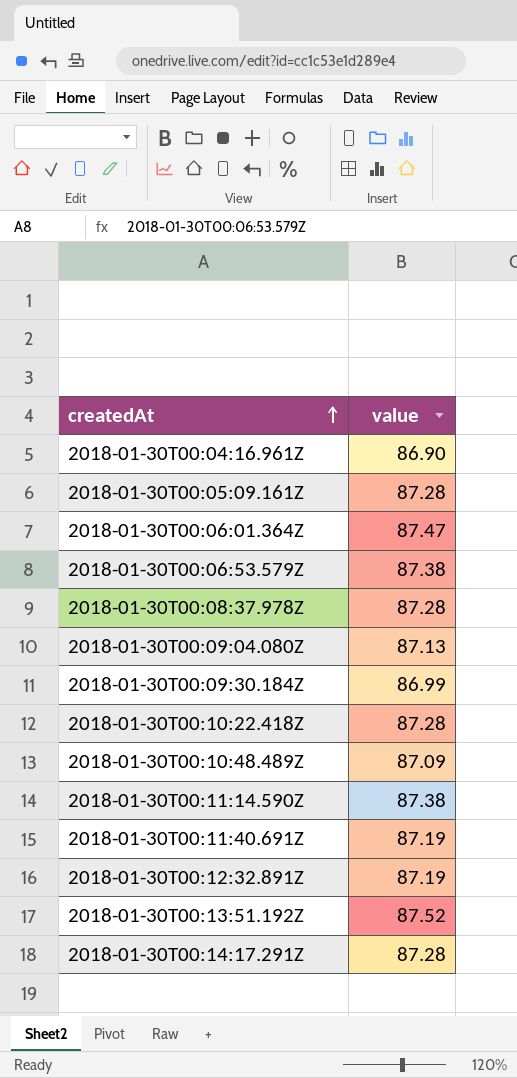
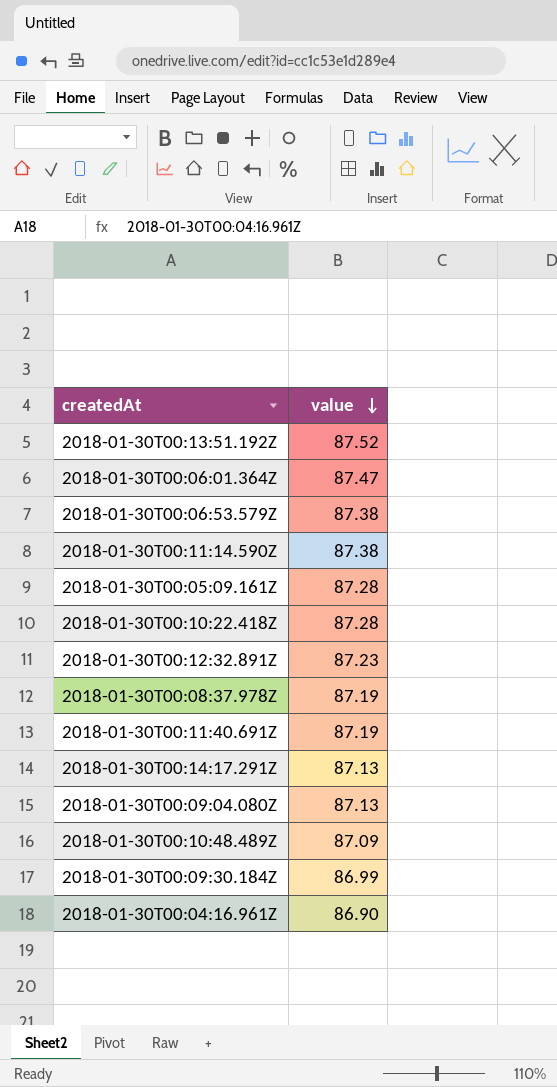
row order: createdAt ascending -> value descending
2018-01-30T00:12:32.891Z | value: 87.19 -> 87.23
2018-01-30T00:08:37.978Z | value: 87.28 -> 87.19
2018-01-30T00:14:17.291Z | value: 87.28 -> 87.13

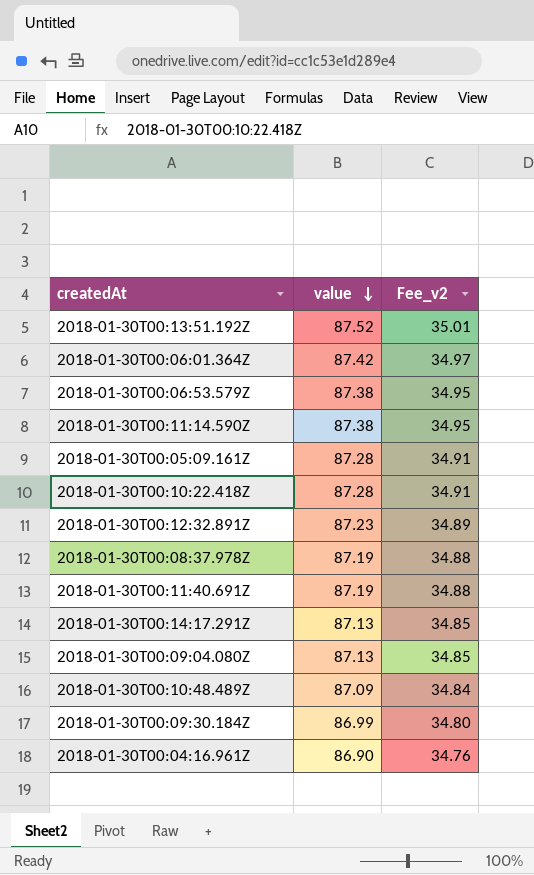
column Fee_v2 | formula: none -> [value] * 0.4
2018-01-30T00:06:01.364Z | value: 87.47 -> 87.42

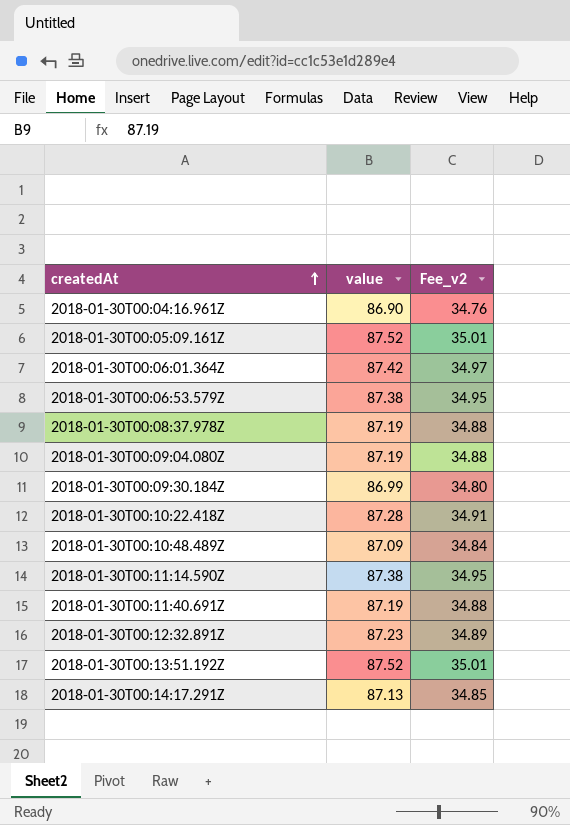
row order: value descending -> createdAt ascending
2018-01-30T00:05:09.161Z | value: 87.28 -> 87.52
2018-01-30T00:05:09.161Z | Fee_v2: 34.91 -> 35.01
2018-01-30T00:09:04.080Z | value: 87.13 -> 87.19
2018-01-30T00:09:04.080Z | Fee_v2: 34.85 -> 34.88

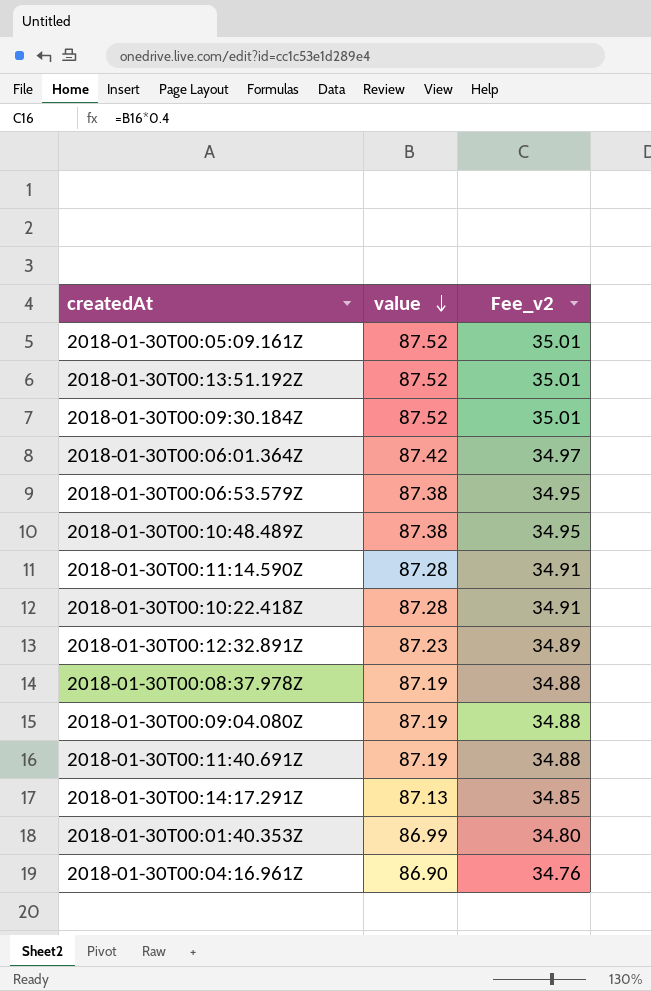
row order: createdAt ascending -> value descending
2018-01-30T00:09:30.184Z | value: 86.99 -> 87.52
2018-01-30T00:09:30.184Z | Fee_v2: 34.80 -> 35.01
2018-01-30T00:10:48.489Z | value: 87.09 -> 87.38
2018-01-30T00:10:48.489Z | Fee_v2: 34.84 -> 34.95
2018-01-30T00:11:14.590Z | value: 87.38 -> 87.28
2018-01-30T00:11:14.590Z | Fee_v2: 34.95 -> 34.91
row 2018-01-30T00:01:40.353Z: none -> 86.99 | 34.80

